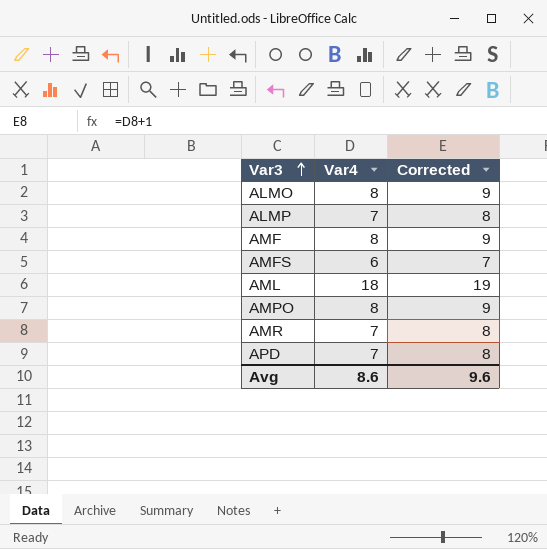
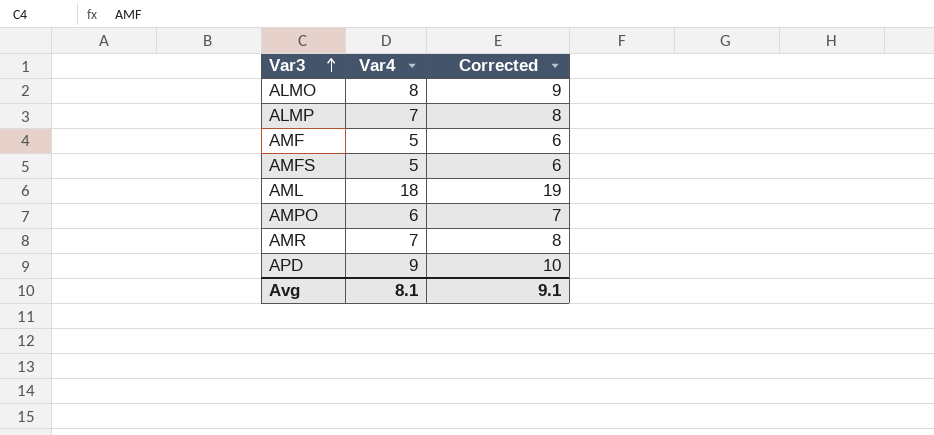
AMF | Var4: 8 -> 5
AMF | Corrected: 9 -> 6
AMFS | Var4: 6 -> 5
AMFS | Corrected: 7 -> 6
AMPO | Var4: 8 -> 6
AMPO | Corrected: 9 -> 7
APD | Var4: 7 -> 9
APD | Corrected: 8 -> 10
Avg | Var4: 8.6 -> 8.1
Avg | Corrected: 9.6 -> 9.1

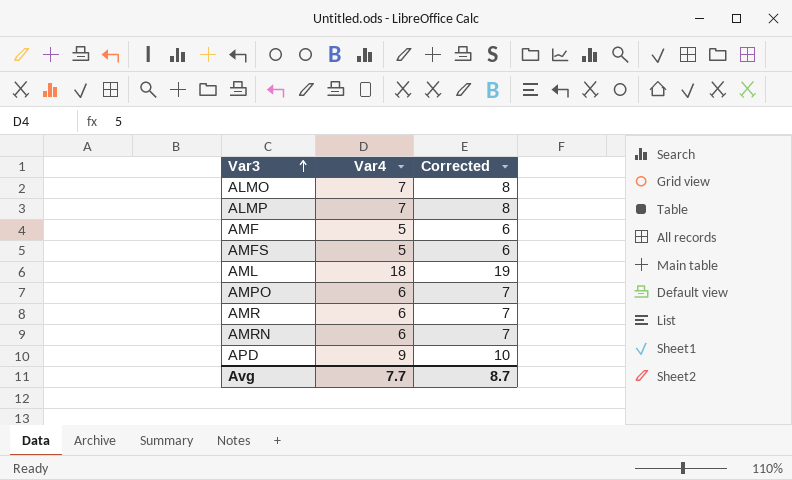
ALMO | Var4: 8 -> 7
ALMO | Corrected: 9 -> 8
AMR | Var4: 7 -> 6
AMR | Corrected: 8 -> 7
row AMRN: none -> 6 | 7
Avg | Var4: 8.1 -> 7.7
Avg | Corrected: 9.1 -> 8.7

